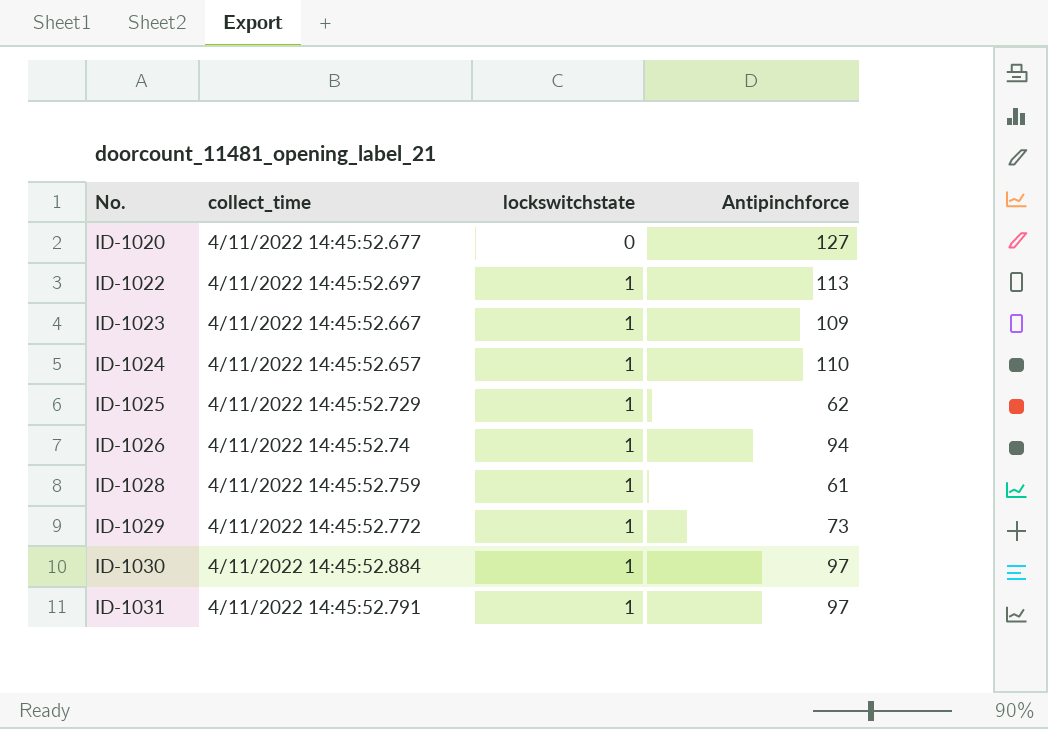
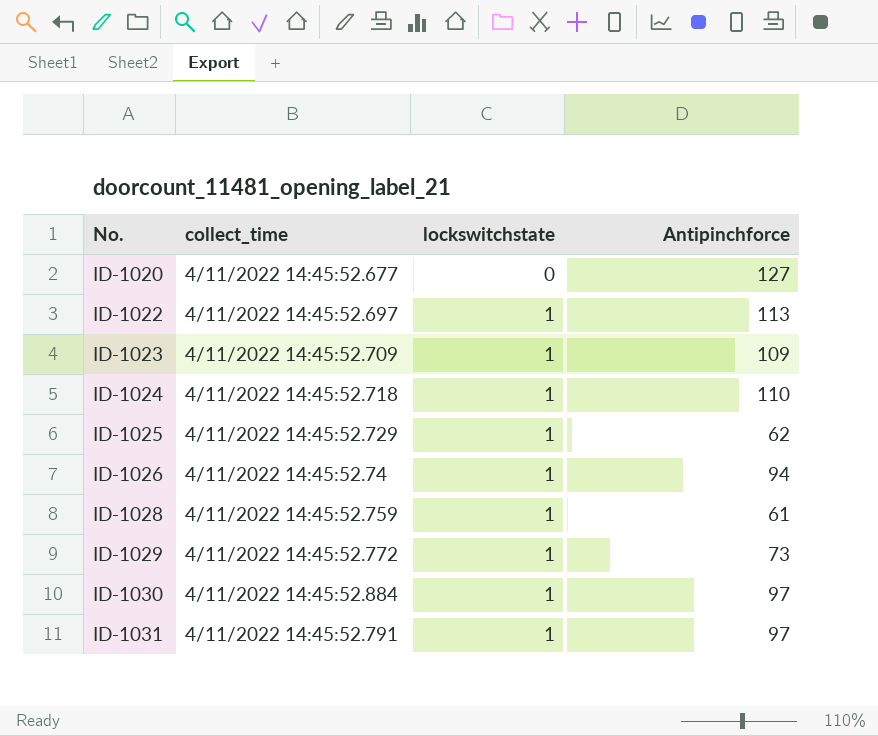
ID-1023 | collect_time: 4/11/2022 14:45:52.667 -> 4/11/2022 14:45:52.709
ID-1024 | collect_time: 4/11/2022 14:45:52.657 -> 4/11/2022 14:45:52.718

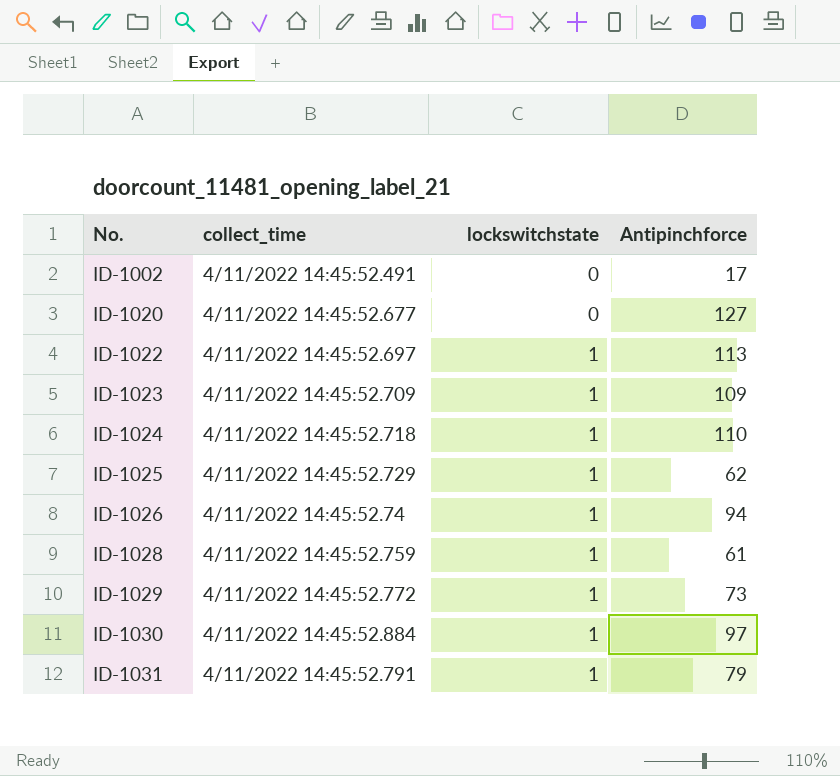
row ID-1002: none -> 4/11/2022 14:45:52.491 | 0 | 17
ID-1031 | Antipinchforce: 97 -> 79

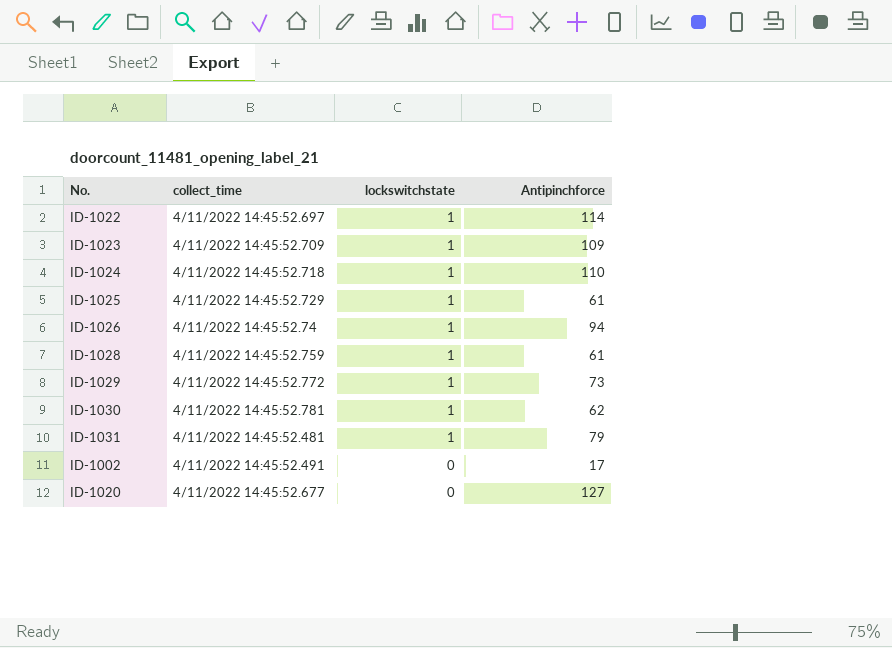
row order: No. ascending -> lockswitchstate descending
ID-1022 | Antipinchforce: 113 -> 114
ID-1025 | Antipinchforce: 62 -> 61
ID-1030 | collect_time: 4/11/2022 14:45:52.884 -> 4/11/2022 14:45:52.781
ID-1030 | Antipinchforce: 97 -> 62
ID-1031 | collect_time: 4/11/2022 14:45:52.791 -> 4/11/2022 14:45:52.481

